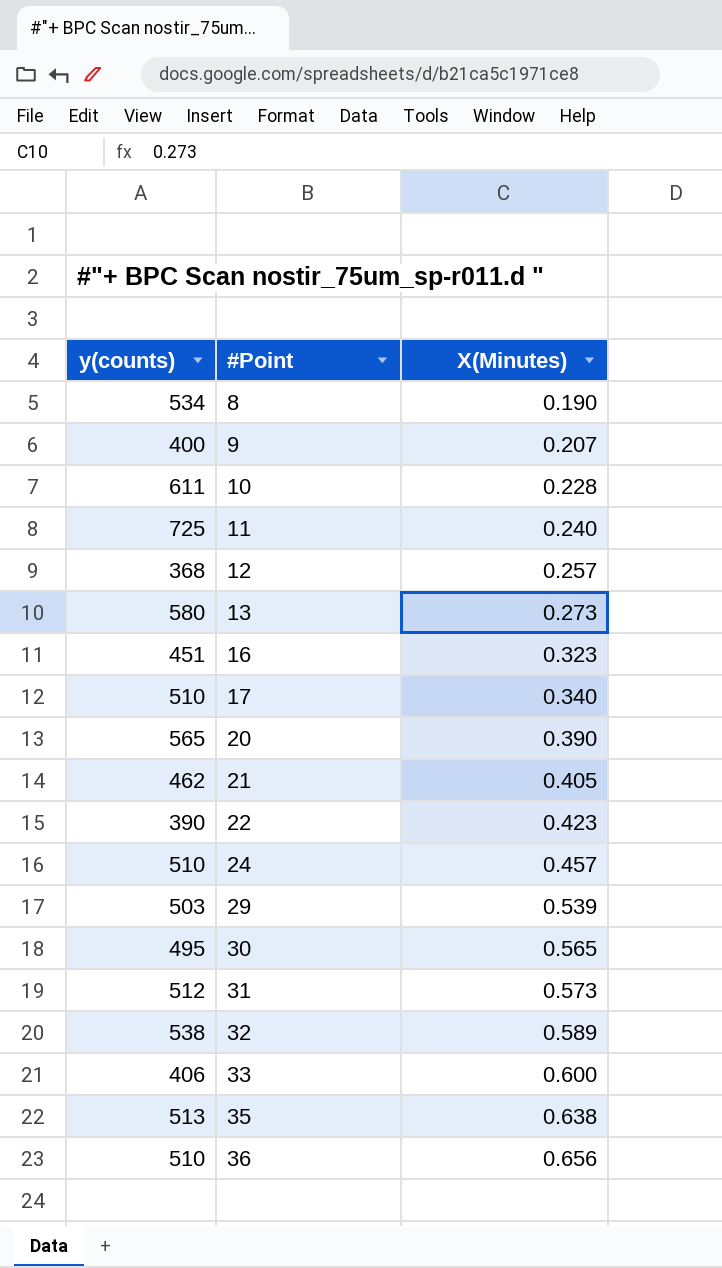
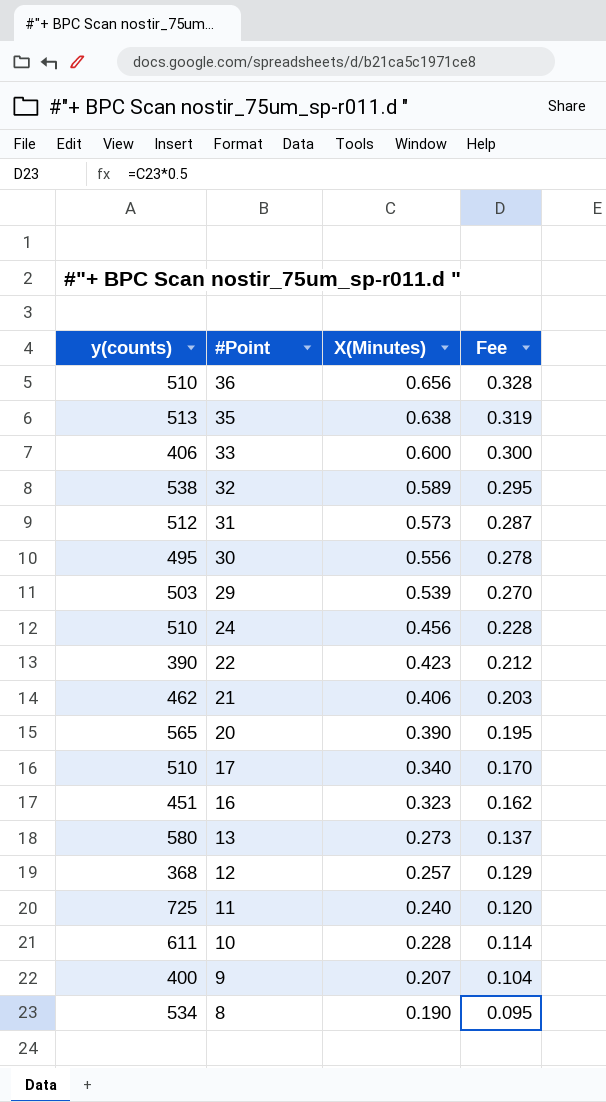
row order: #Point ascending -> #Point descending
column Fee | formula: none -> [X(Minutes)] * 0.5
30 | X(Minutes): 0.565 -> 0.556
24 | X(Minutes): 0.457 -> 0.456
21 | X(Minutes): 0.405 -> 0.406

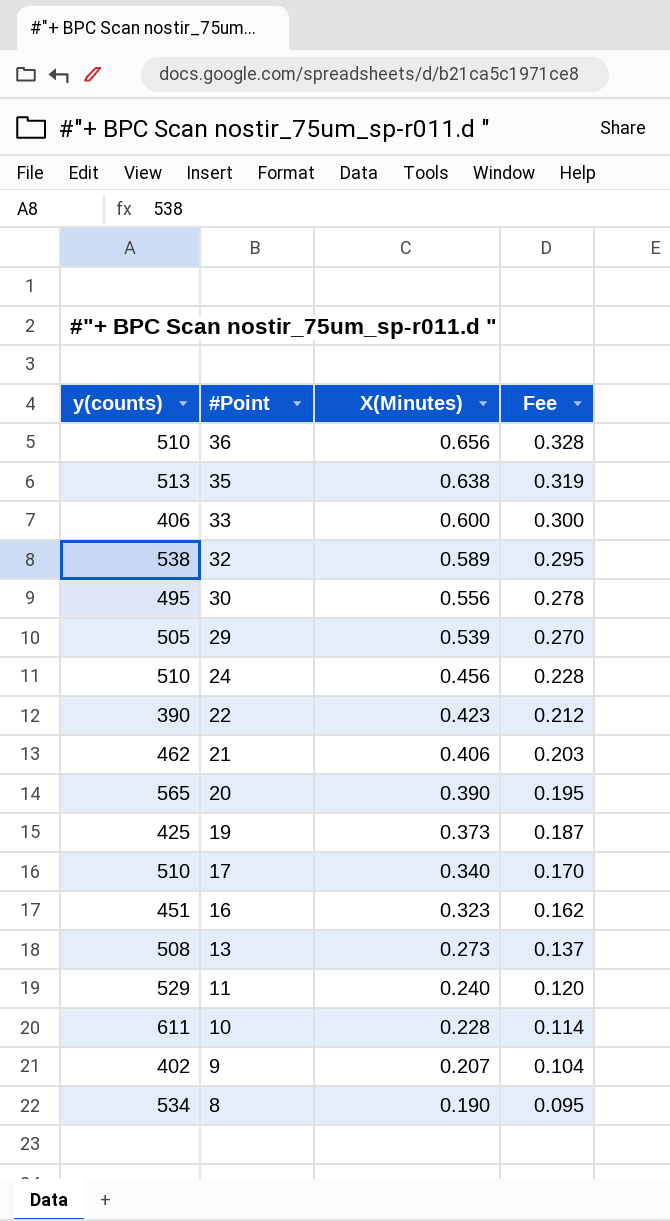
row 31: 512 | 0.573 | 0.287 -> none
row 12: 368 | 0.257 | 0.129 -> none
29 | y(counts): 503 -> 505
row 19: none -> 425 | 0.373 | 0.187
13 | y(counts): 580 -> 508
11 | y(counts): 725 -> 529
9 | y(counts): 400 -> 402

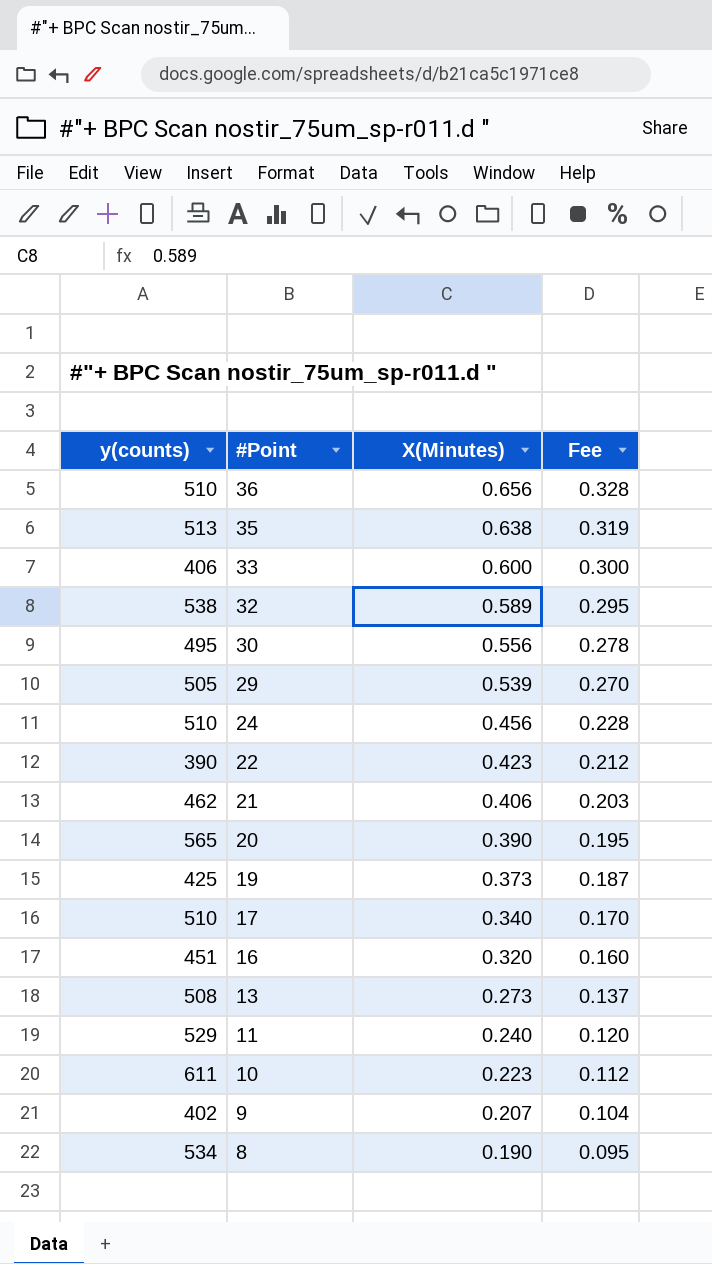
16 | X(Minutes): 0.323 -> 0.320
16 | Fee: 0.162 -> 0.160
10 | X(Minutes): 0.228 -> 0.223
10 | Fee: 0.114 -> 0.112

